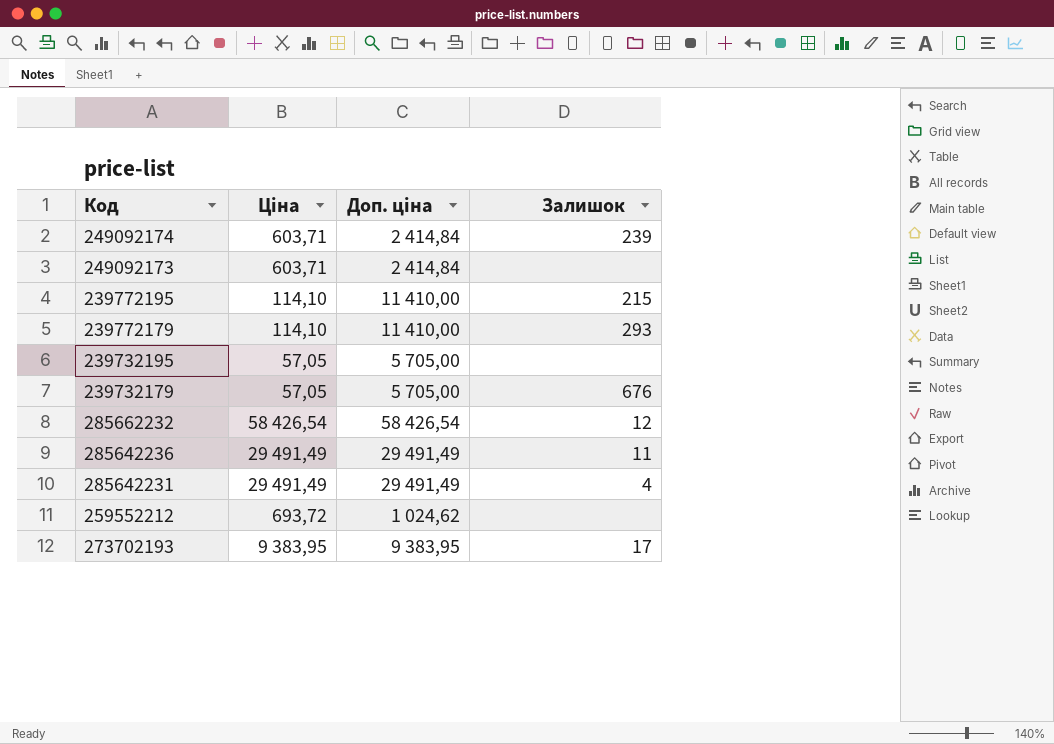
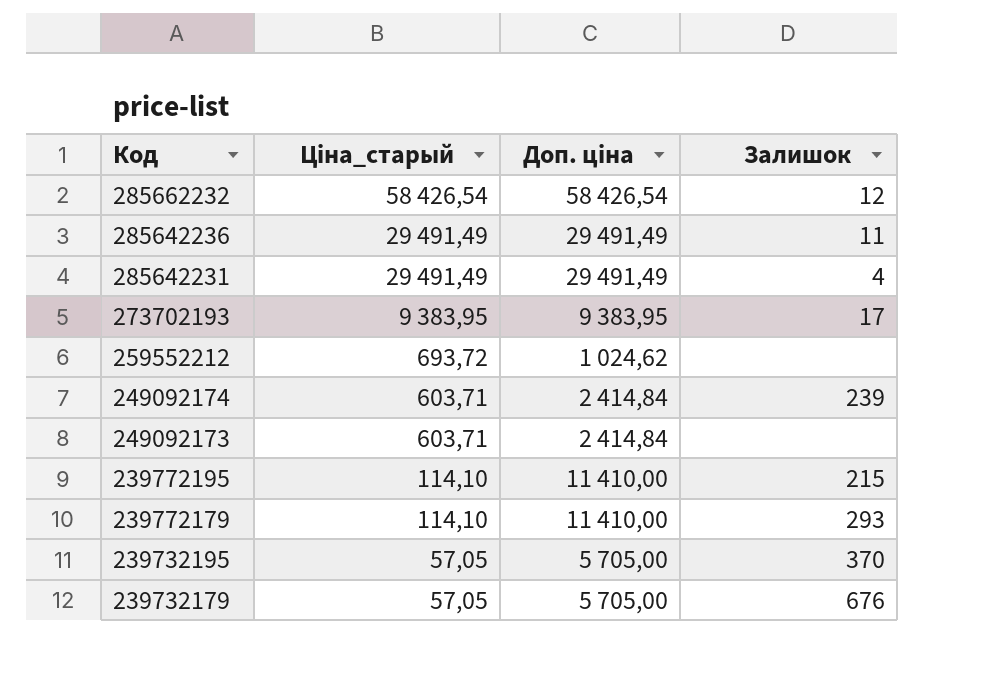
row order: none -> Код descending
column name: Ціна -> Ціна_старый
239732195 | Залишок: none -> 370

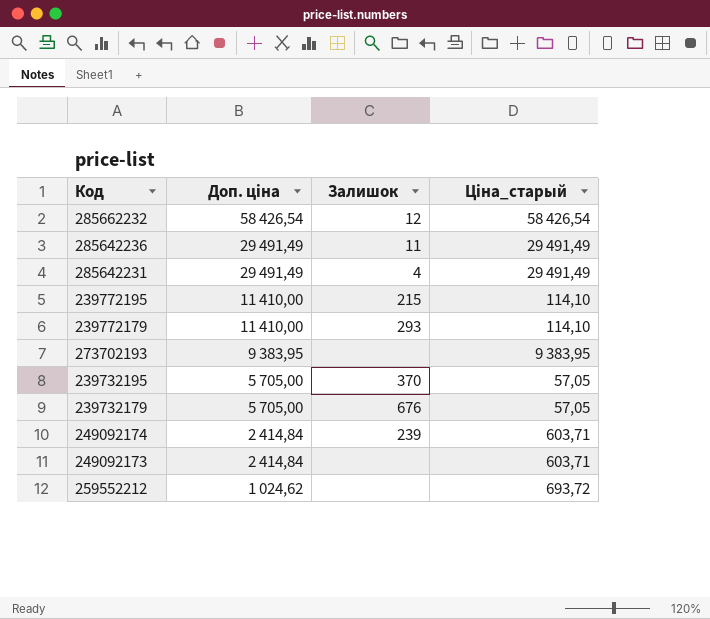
row order: Код descending -> Доп. ціна descending
column Ціна_старый | position: 2 -> 4
273702193 | Залишок: 17 -> none

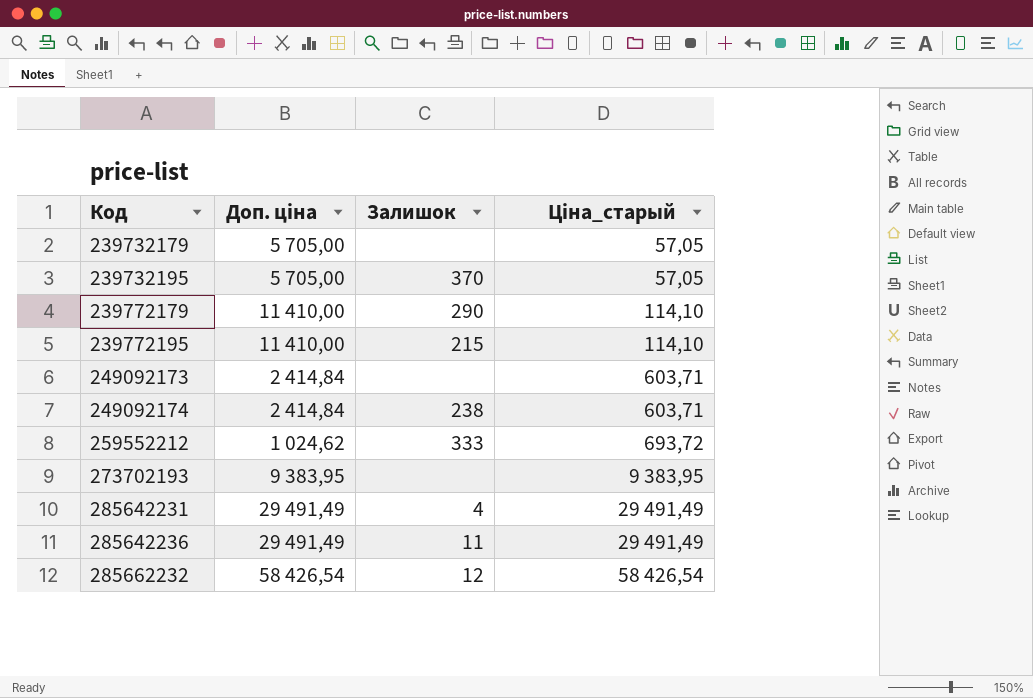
row order: Доп. ціна descending -> Код ascending
239732179 | Залишок: 676 -> none
239772179 | Залишок: 293 -> 290
249092174 | Залишок: 239 -> 238
259552212 | Залишок: none -> 333

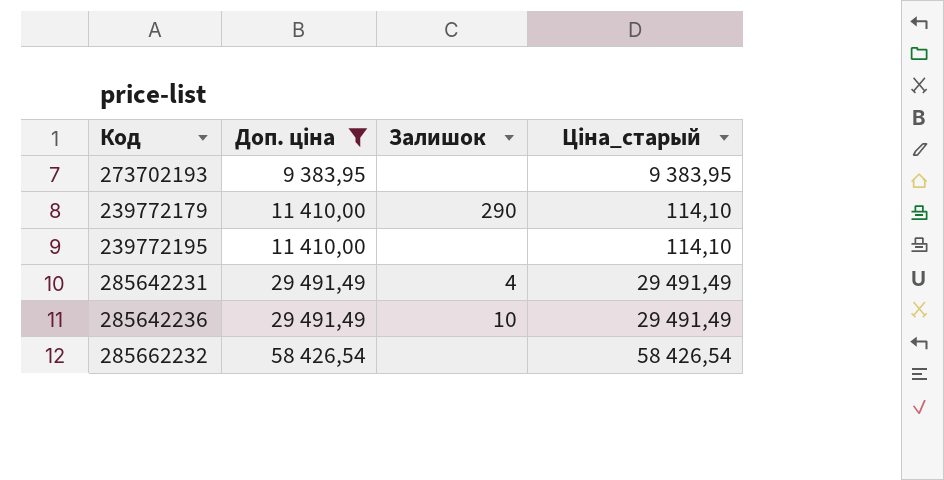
filter: none -> Доп. ціна >= 9 383,95
row order: Код ascending -> Доп. ціна ascending
239772195 | Залишок: 215 -> none
285642236 | Залишок: 11 -> 10
285662232 | Залишок: 12 -> none

